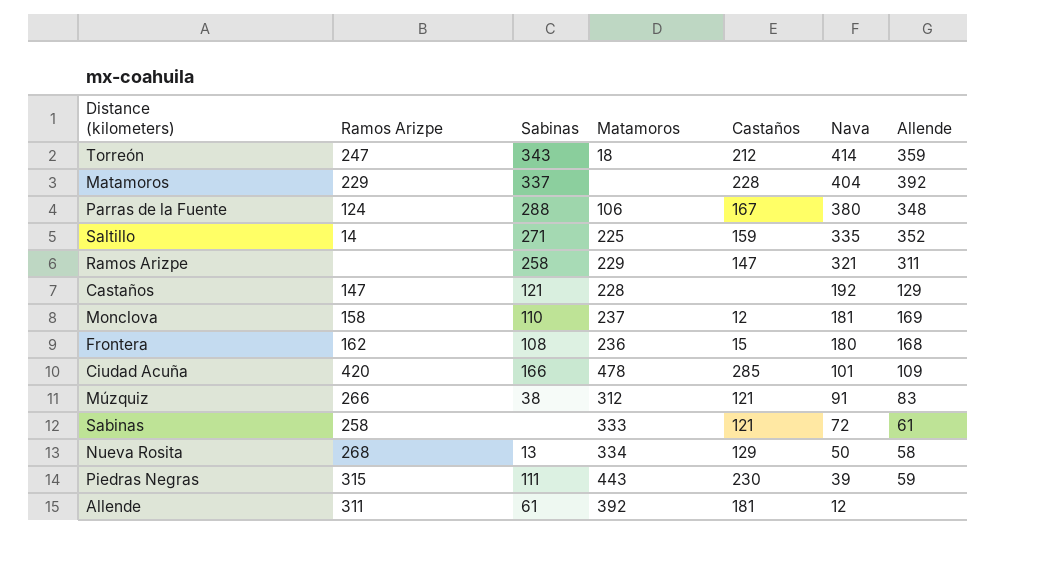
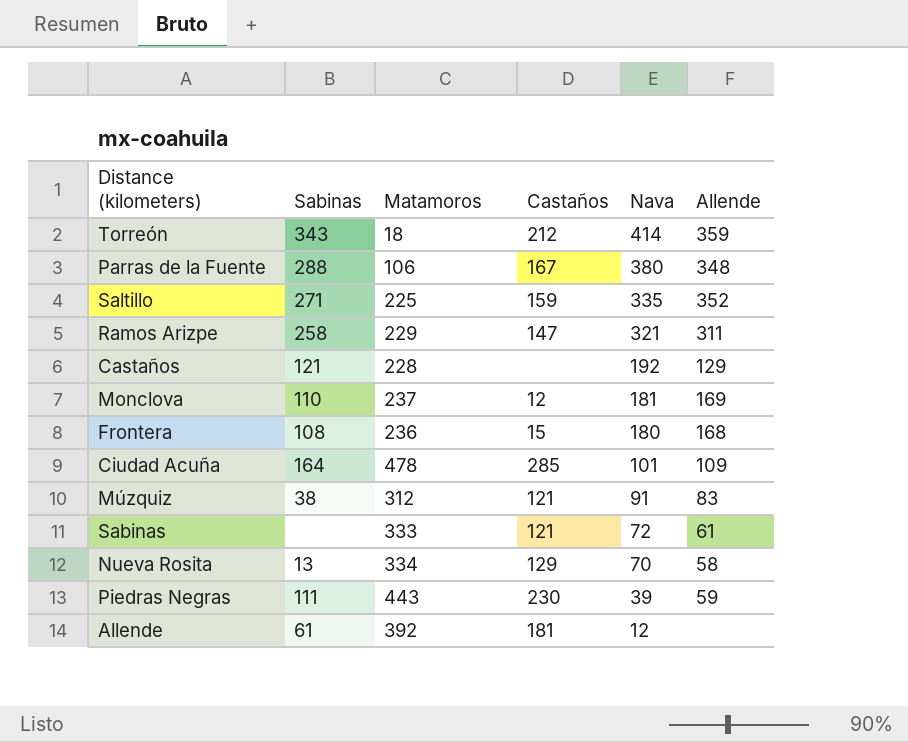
column Ramos Arizpe | position: 2 -> none
row Matamoros: 229 | 337 | none | 228 | 404 | 392 -> none
Ciudad Acuña | Sabinas: 166 -> 164
Nueva Rosita | Nava: 50 -> 70

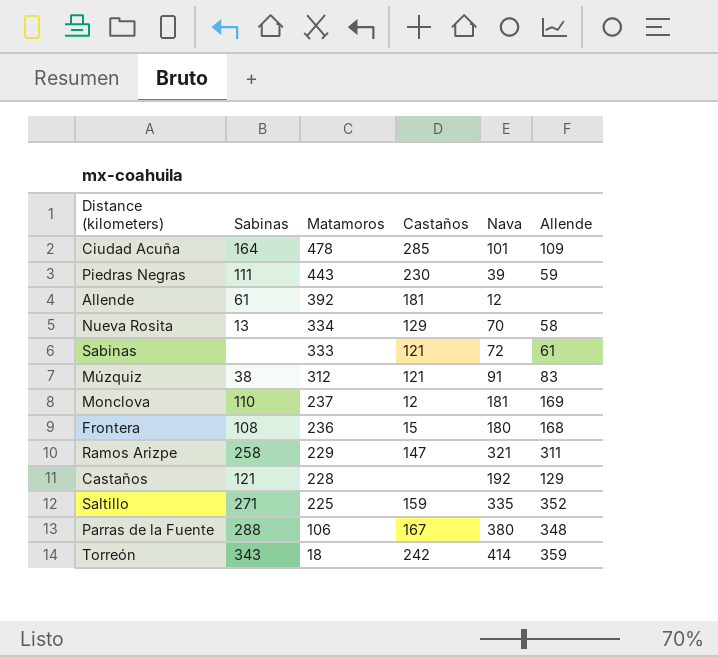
row order: Nava descending -> Matamoros descending
Torreón | Castaños: 212 -> 242

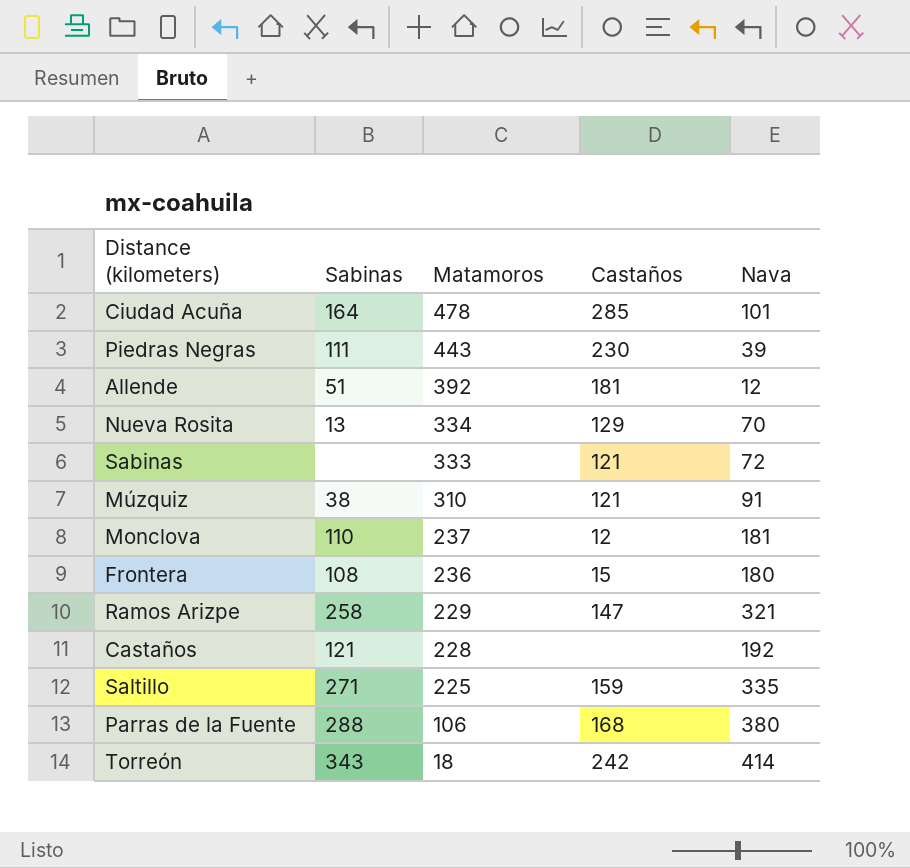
column Allende | position: 6 -> none
Allende | Sabinas: 61 -> 51
Múzquiz | Matamoros: 312 -> 310
Parras de la Fuente | Castaños: 167 -> 168

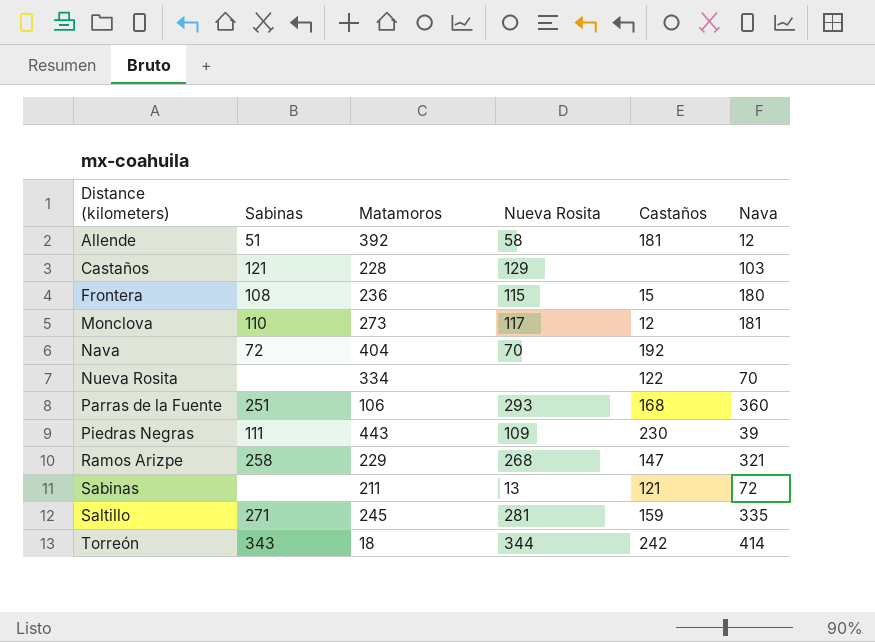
row order: Matamoros descending -> Distance (kilometers) ascending
column Nueva Rosita | position: none -> 4
row Ciudad Acuña: 164 | 478 | 285 | 101 -> none
row Múzquiz: 38 | 310 | 121 | 91 -> none
Castaños | Nava: 192 -> 103
Monclova | Matamoros: 237 -> 273
row Nava: none -> 72 | 404 | 70 | 192 | none
Nueva Rosita | Sabinas: 13 -> none
Nueva Rosita | Castaños: 129 -> 122
Parras de la Fuente | Sabinas: 288 -> 251
Parras de la Fuente | Nava: 380 -> 360
Sabinas | Matamoros: 333 -> 211
Saltillo | Matamoros: 225 -> 245

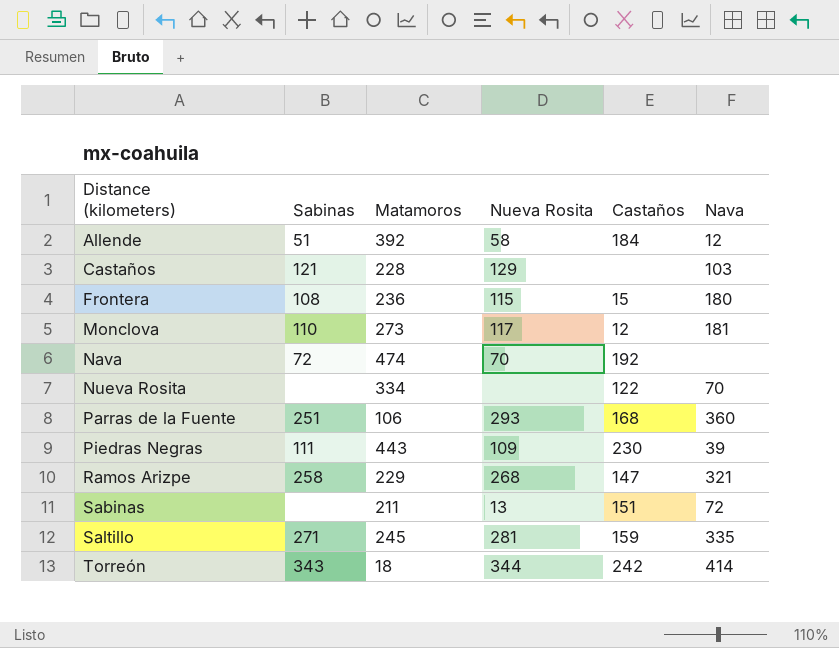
Allende | Castaños: 181 -> 184
Nava | Matamoros: 404 -> 474
Sabinas | Castaños: 121 -> 151

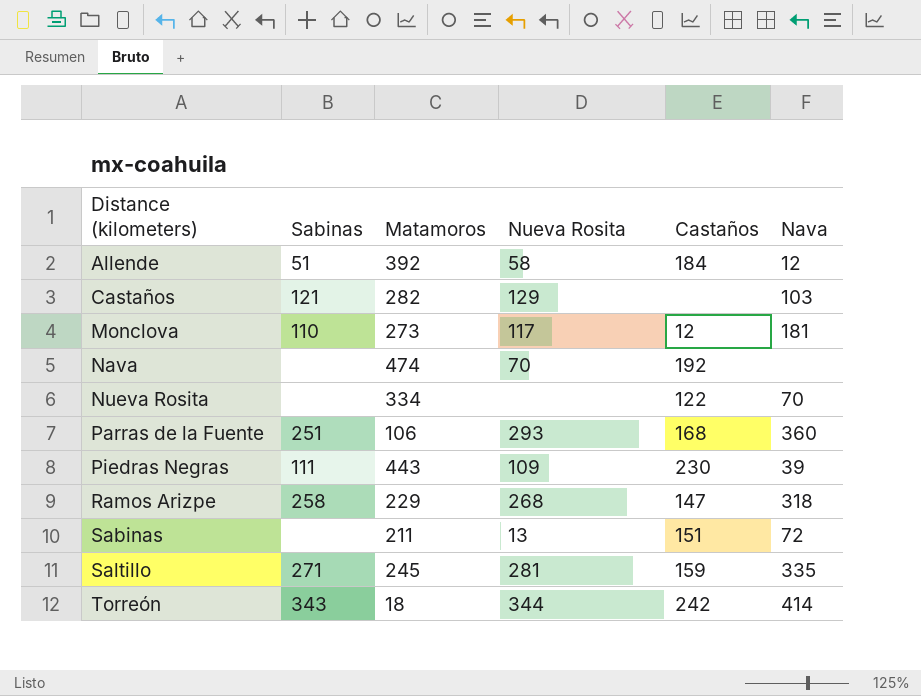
row Frontera: 108 | 236 | 115 | 15 | 180 -> none
Castaños | Matamoros: 228 -> 282
Nava | Sabinas: 72 -> none
Ramos Arizpe | Nava: 321 -> 318

